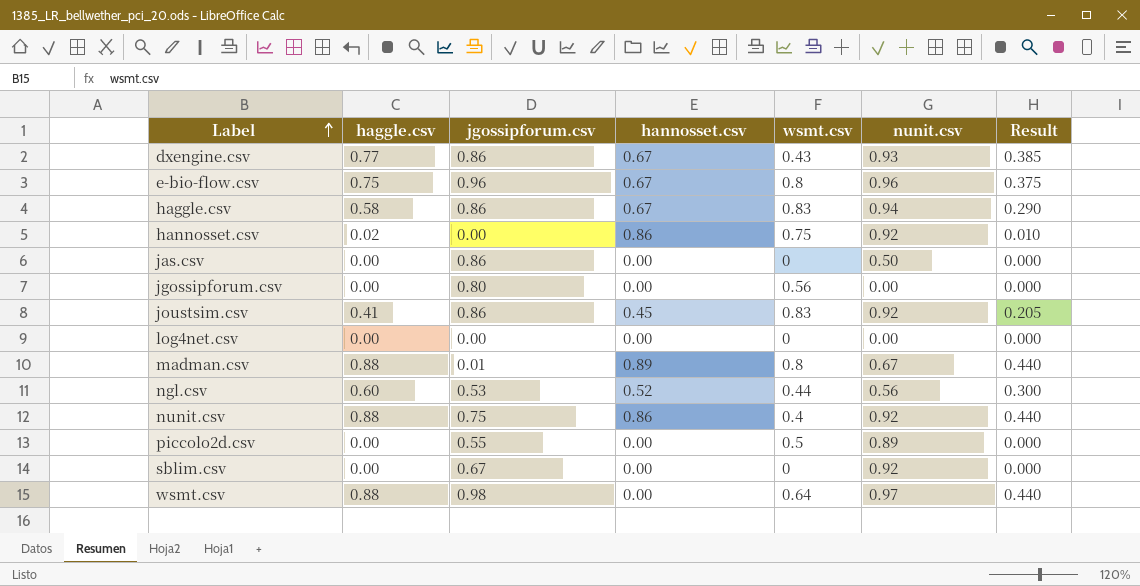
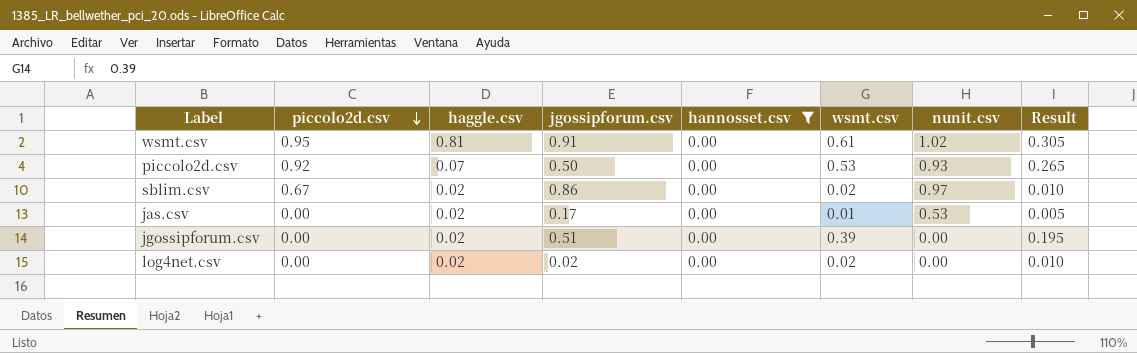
filter: none -> hannosset.csv = 0.00
row order: Label ascending -> piccolo2d.csv descending
column piccolo2d.csv | position: none -> 2
column Result | formula: [haggle.csv] * 0.5 -> [wsmt.csv] * 0.5
wsmt.csv | haggle.csv: 0.88 -> 0.81
wsmt.csv | jgossipforum.csv: 0.98 -> 0.91
wsmt.csv | wsmt.csv: 0.64 -> 0.61
wsmt.csv | nunit.csv: 0.97 -> 1.02
piccolo2d.csv | haggle.csv: 0.00 -> 0.07
piccolo2d.csv | jgossipforum.csv: 0.55 -> 0.50
piccolo2d.csv | wsmt.csv: 0.5 -> 0.53
piccolo2d.csv | nunit.csv: 0.89 -> 0.93
sblim.csv | haggle.csv: 0.00 -> 0.02
sblim.csv | jgossipforum.csv: 0.67 -> 0.86
sblim.csv | wsmt.csv: 0 -> 0.02
sblim.csv | nunit.csv: 0.92 -> 0.97
jas.csv | haggle.csv: 0.00 -> 0.02
jas.csv | jgossipforum.csv: 0.86 -> 0.17
jas.csv | wsmt.csv: 0 -> 0.01
jas.csv | nunit.csv: 0.50 -> 0.53
jgossipforum.csv | haggle.csv: 0.00 -> 0.02
jgossipforum.csv | jgossipforum.csv: 0.80 -> 0.51
jgossipforum.csv | wsmt.csv: 0.56 -> 0.39
log4net.csv | haggle.csv: 0.00 -> 0.02
log4net.csv | jgossipforum.csv: 0.00 -> 0.02
log4net.csv | wsmt.csv: 0 -> 0.02

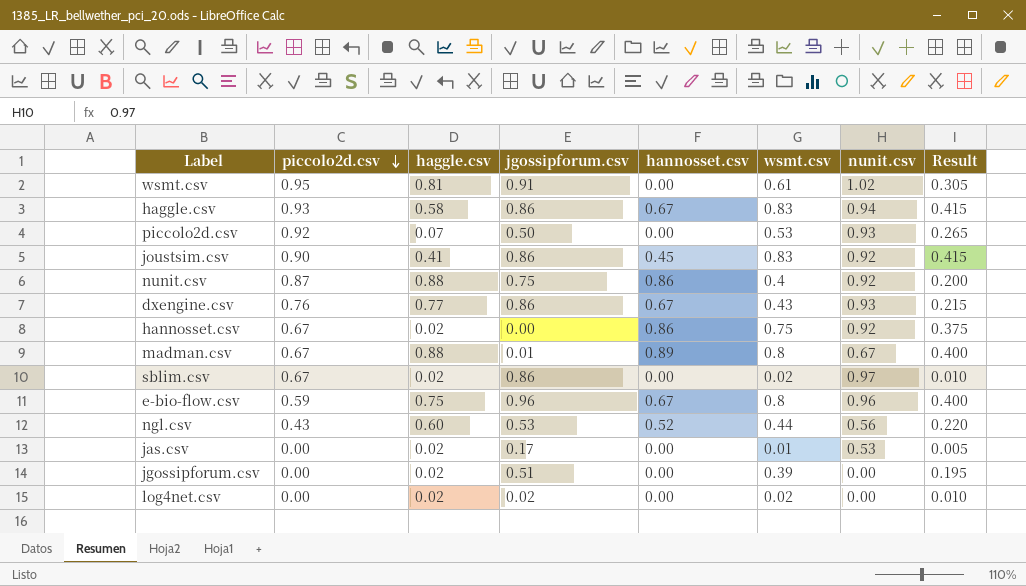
filter: hannosset.csv = 0.00 -> none

